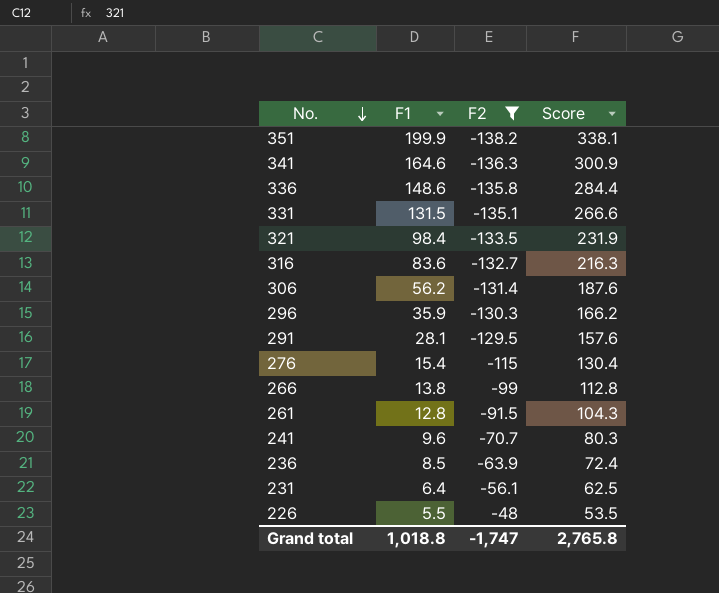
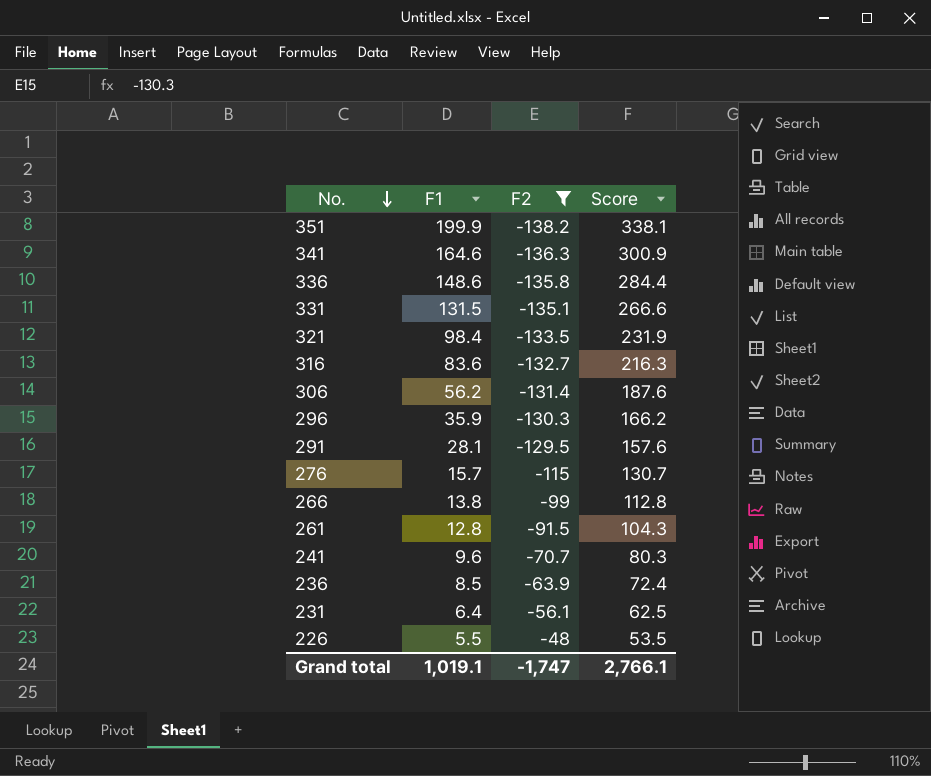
276 | F1: 15.4 -> 15.7
276 | Score: 130.4 -> 130.7
Grand total | F1: 1,018.8 -> 1,019.1
Grand total | Score: 2,765.8 -> 2,766.1

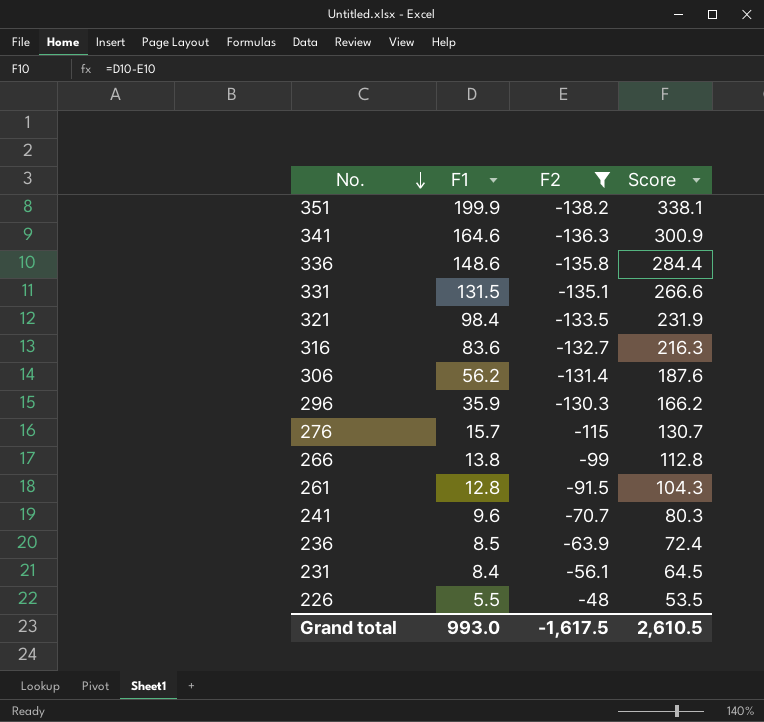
row 291: 28.1 | -129.5 | 157.6 -> none
231 | F1: 6.4 -> 8.4
231 | Score: 62.5 -> 64.5
Grand total | F1: 1,019.1 -> 993.0
Grand total | F2: -1,747 -> -1,617.5
Grand total | Score: 2,766.1 -> 2,610.5

